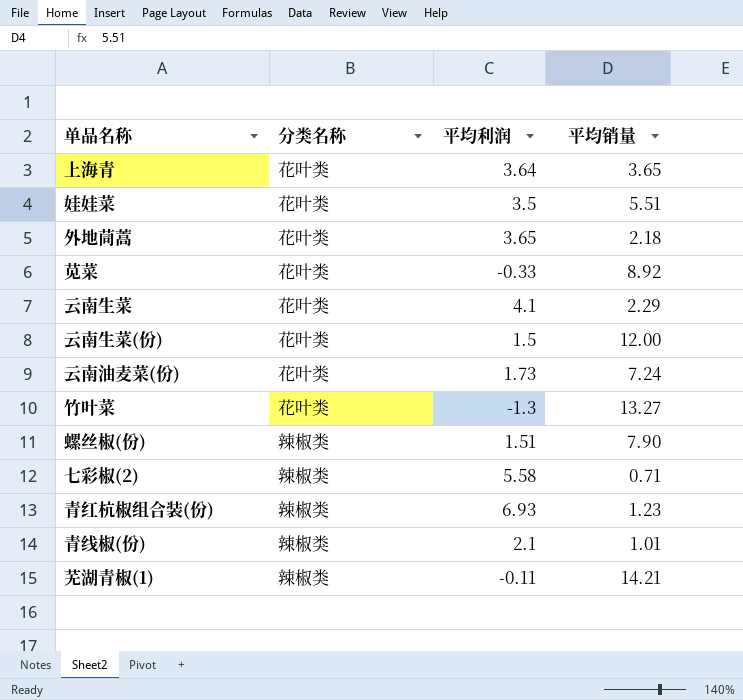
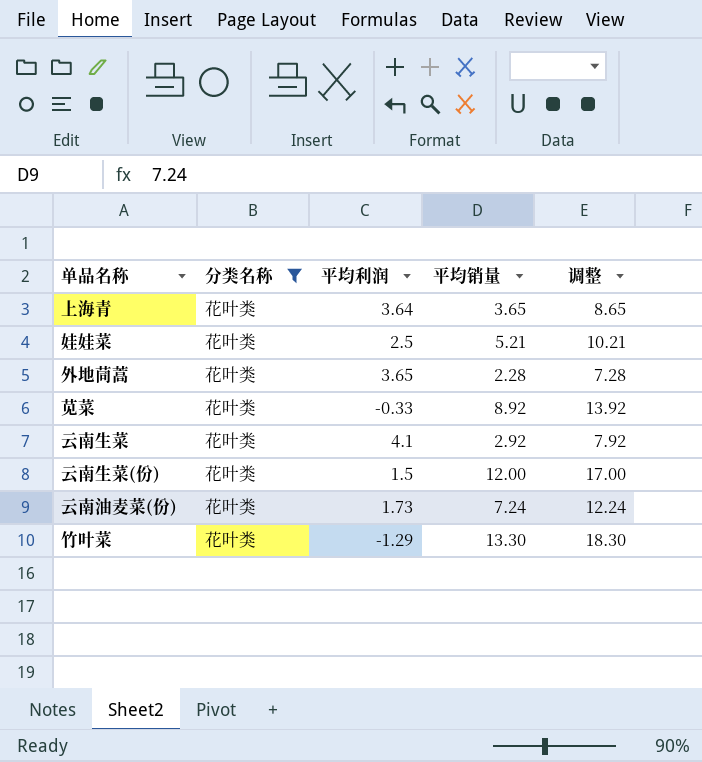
filter: none -> 分类名称 = 花叶类
column 调整 | formula: none -> [平均销量] + 5
娃娃菜 | 平均利润: 3.5 -> 2.5
娃娃菜 | 平均销量: 5.51 -> 5.21
外地茼蒿 | 平均销量: 2.18 -> 2.28
云南生菜 | 平均销量: 2.29 -> 2.92
竹叶菜 | 平均利润: -1.3 -> -1.29
竹叶菜 | 平均销量: 13.27 -> 13.30

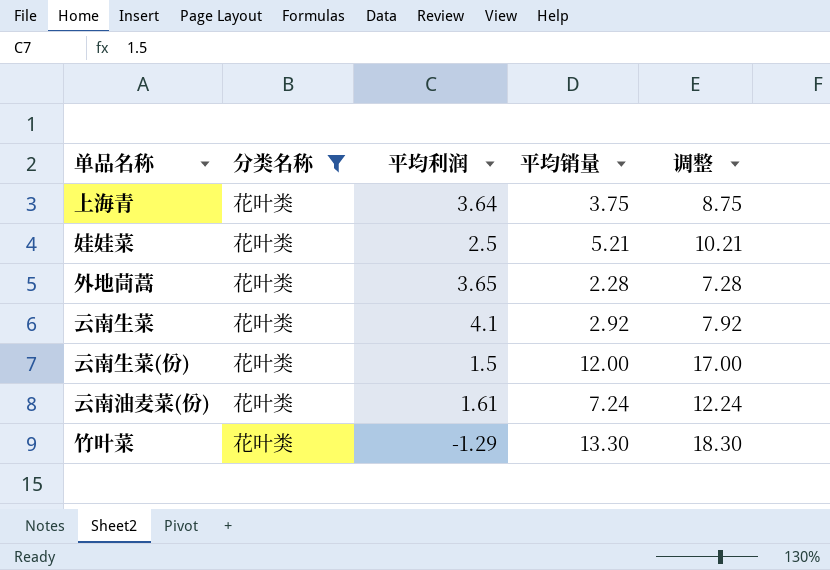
row 苋菜: 花叶类 | -0.33 | 8.92 | 13.92 -> none
上海青 | 平均销量: 3.65 -> 3.75
上海青 | 调整: 8.65 -> 8.75
云南油麦菜(份) | 平均利润: 1.73 -> 1.61

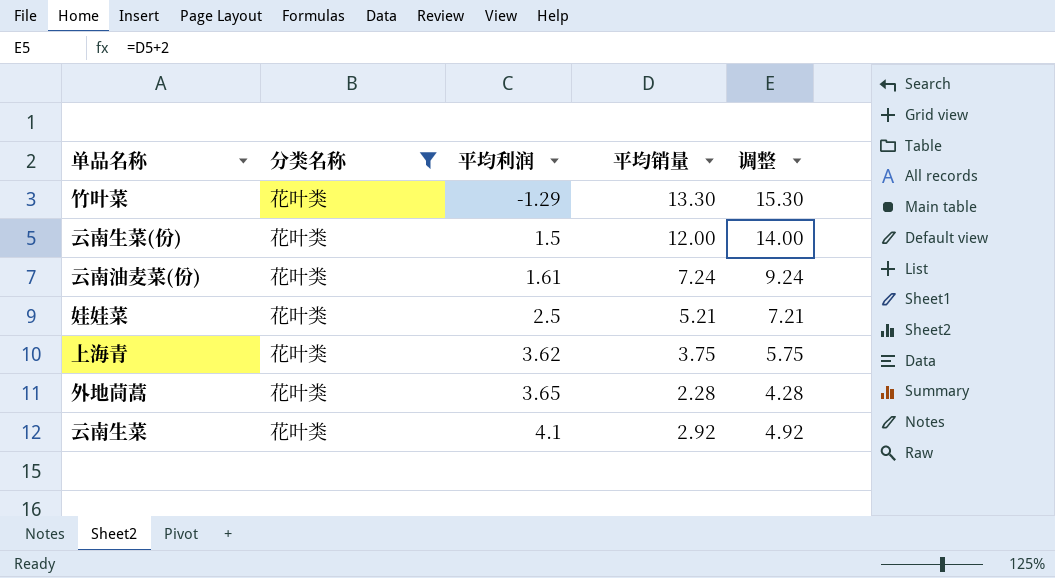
row order: none -> 平均利润 ascending
column 调整 | formula: [平均销量] + 5 -> [平均销量] + 2
上海青 | 平均利润: 3.64 -> 3.62

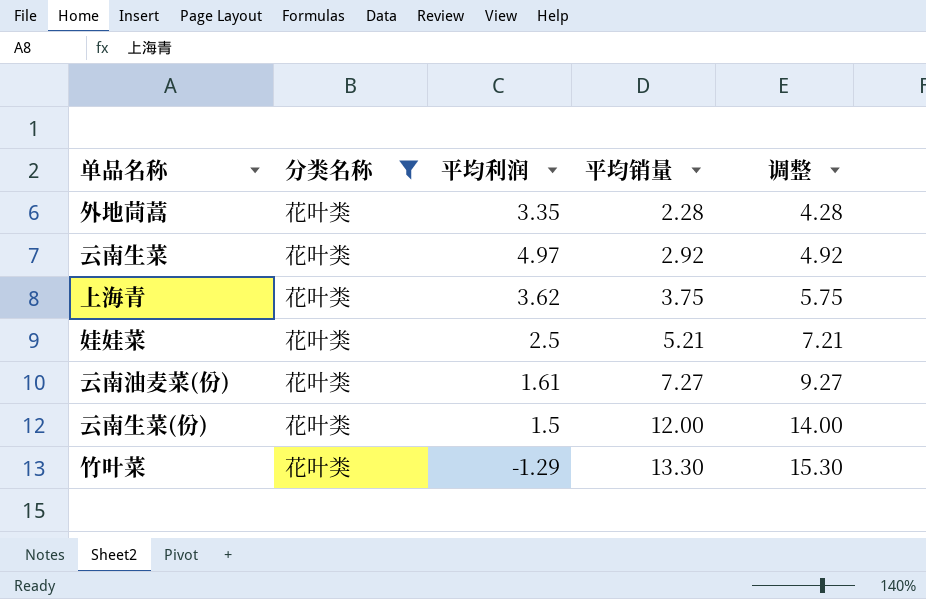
row order: 平均利润 ascending -> 平均销量 ascending
外地茼蒿 | 平均利润: 3.65 -> 3.35
云南生菜 | 平均利润: 4.1 -> 4.97
云南油麦菜(份) | 平均销量: 7.24 -> 7.27
云南油麦菜(份) | 调整: 9.24 -> 9.27

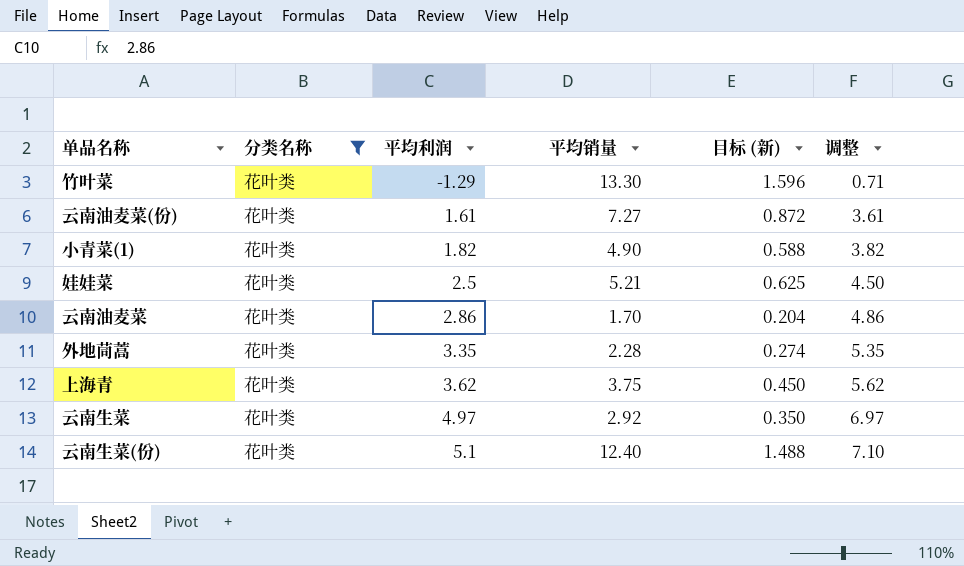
row order: 平均销量 ascending -> 平均利润 ascending
column 目标 (新) | formula: none -> [平均销量] * 0.12
column 调整 | formula: [平均销量] + 2 -> [平均利润] + 2
row 小青菜(1): none -> 花叶类 | 1.82 | 4.90 | 0.588 | 3.82
row 云南油麦菜: none -> 花叶类 | 2.86 | 1.70 | 0.204 | 4.86
云南生菜(份) | 平均利润: 1.5 -> 5.1
云南生菜(份) | 平均销量: 12.00 -> 12.40

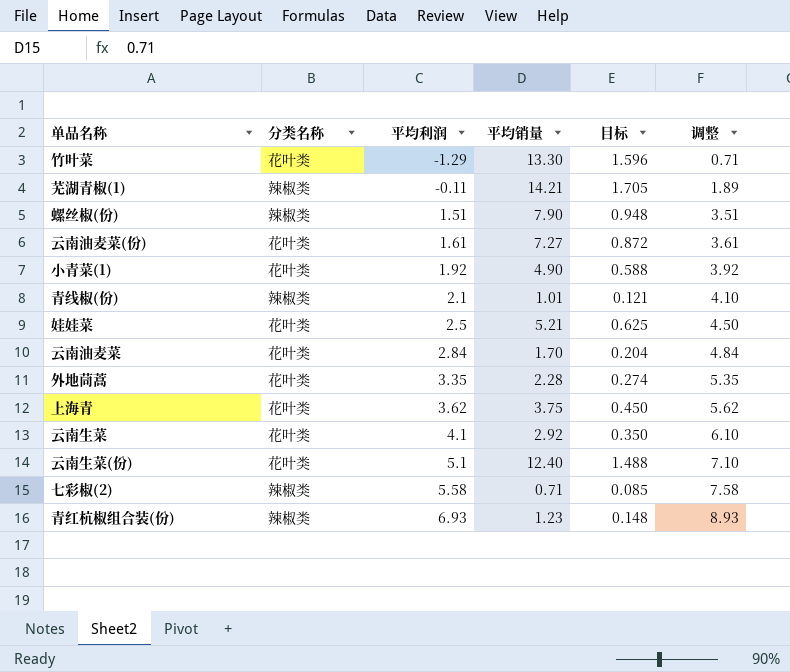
filter: 分类名称 = 花叶类 -> none
column name: 目标 (新) -> 目标
小青菜(1) | 平均利润: 1.82 -> 1.92
小青菜(1) | 调整: 3.82 -> 3.92
云南油麦菜 | 平均利润: 2.86 -> 2.84
云南油麦菜 | 调整: 4.86 -> 4.84
云南生菜 | 平均利润: 4.97 -> 4.1
云南生菜 | 调整: 6.97 -> 6.10

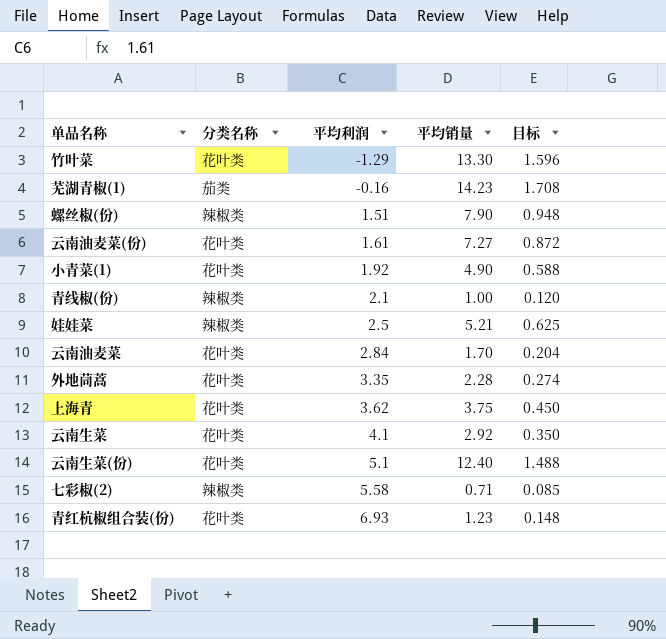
column 调整 | formula: [平均利润] + 2 -> none
芜湖青椒(1) | 分类名称: 辣椒类 -> 茄类
芜湖青椒(1) | 平均利润: -0.11 -> -0.16
芜湖青椒(1) | 平均销量: 14.21 -> 14.23
芜湖青椒(1) | 目标: 1.705 -> 1.708
青线椒(份) | 平均销量: 1.01 -> 1.00
青线椒(份) | 目标: 0.121 -> 0.120
娃娃菜 | 分类名称: 花叶类 -> 辣椒类
青红杭椒组合装(份) | 分类名称: 辣椒类 -> 花叶类

